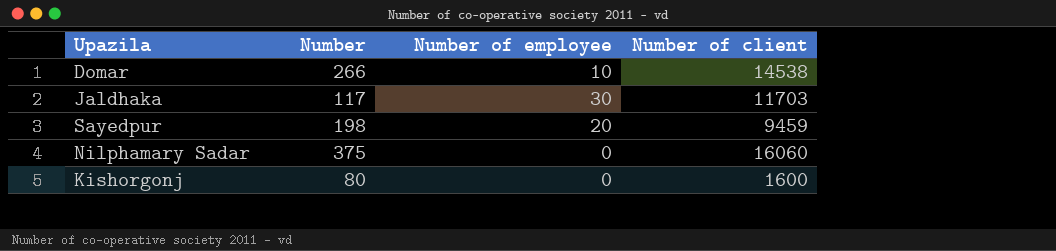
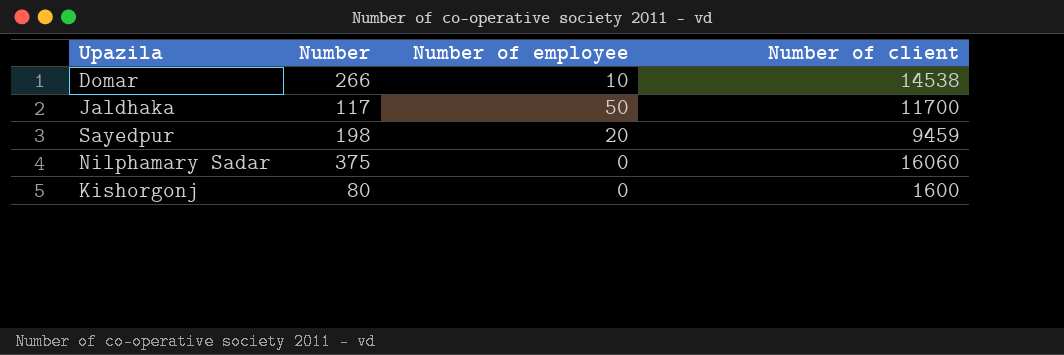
Jaldhaka | Number of employee: 30 -> 50
Jaldhaka | Number of client: 11703 -> 11700

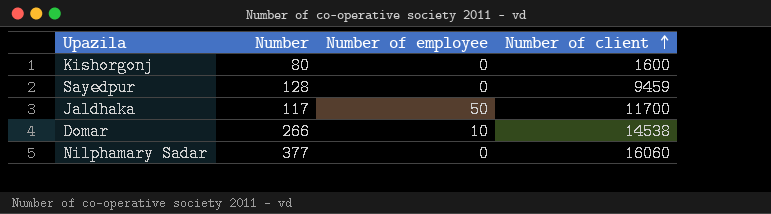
row order: none -> Number of client ascending
Sayedpur | Number: 198 -> 128
Sayedpur | Number of employee: 20 -> 0
Nilphamary Sadar | Number: 375 -> 377

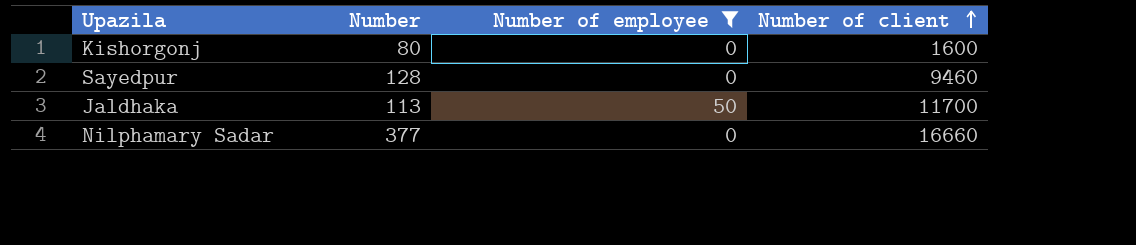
filter: none -> Number of employee != 10
Sayedpur | Number of client: 9459 -> 9460
Jaldhaka | Number: 117 -> 113
Nilphamary Sadar | Number of client: 16060 -> 16660

